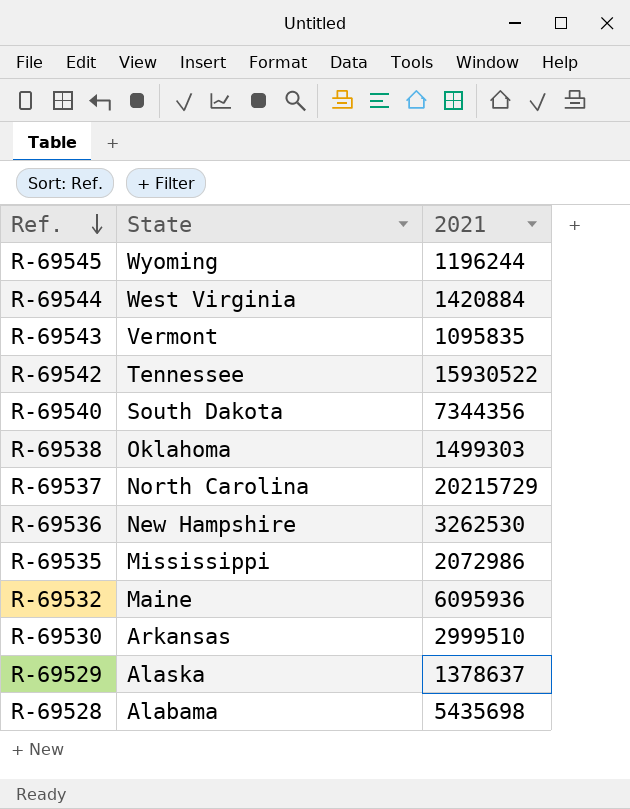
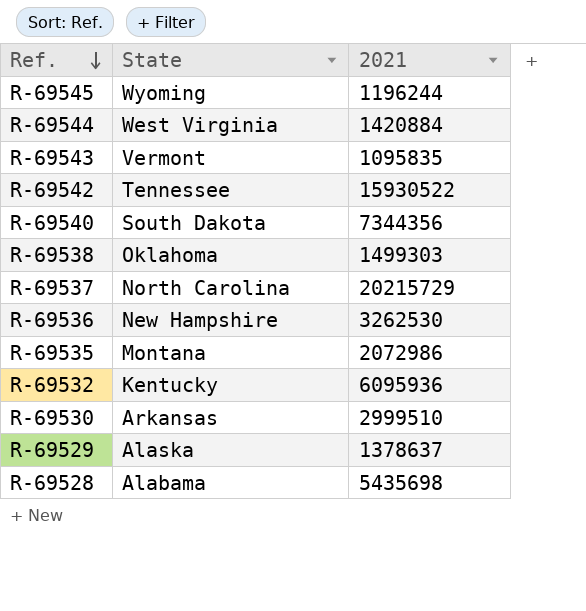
R-69535 | State: Mississippi -> Montana
R-69532 | State: Maine -> Kentucky

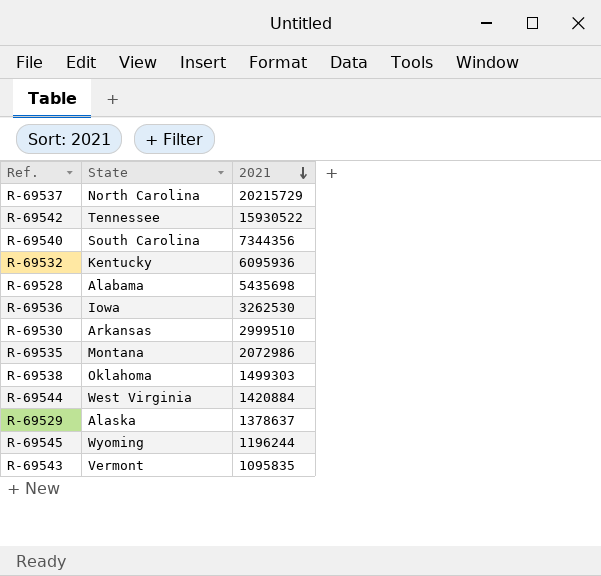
row order: Ref. descending -> 2021 descending
R-69540 | State: South Dakota -> South Carolina
R-69536 | State: New Hampshire -> Iowa

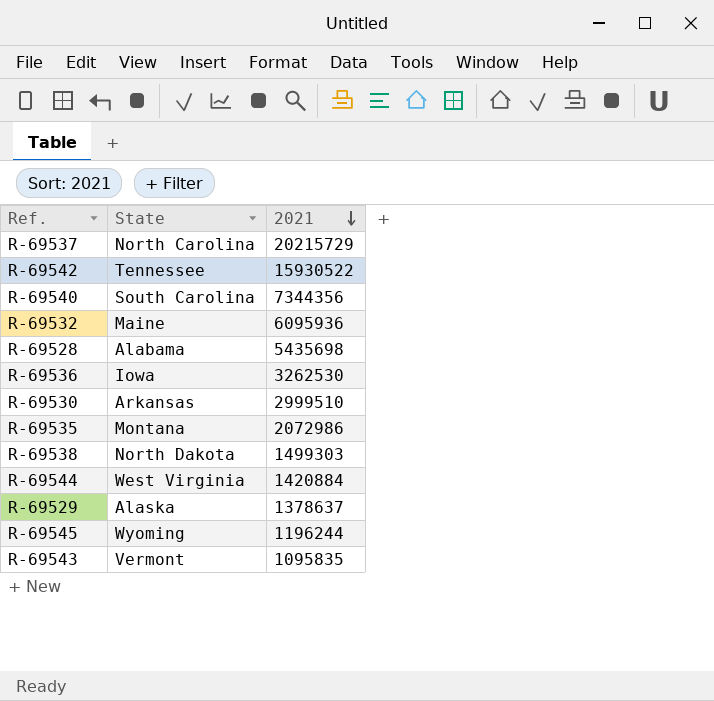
R-69532 | State: Kentucky -> Maine
R-69538 | State: Oklahoma -> North Dakota

